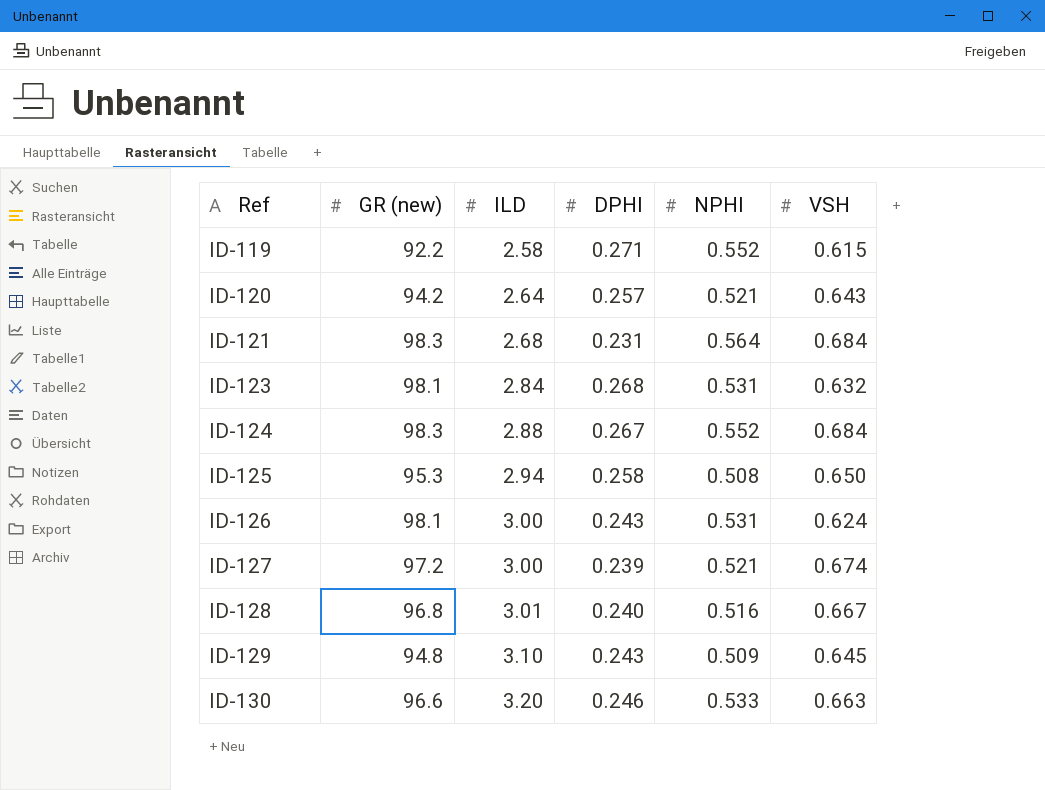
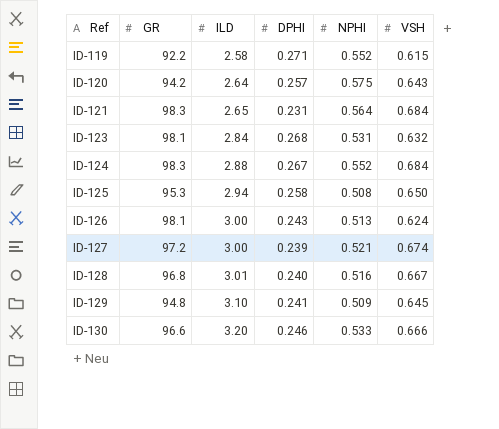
column name: GR (new) -> GR
ID-120 | NPHI: 0.521 -> 0.575
ID-121 | ILD: 2.68 -> 2.65
ID-126 | NPHI: 0.531 -> 0.513
ID-129 | DPHI: 0.243 -> 0.241
ID-130 | VSH: 0.663 -> 0.666

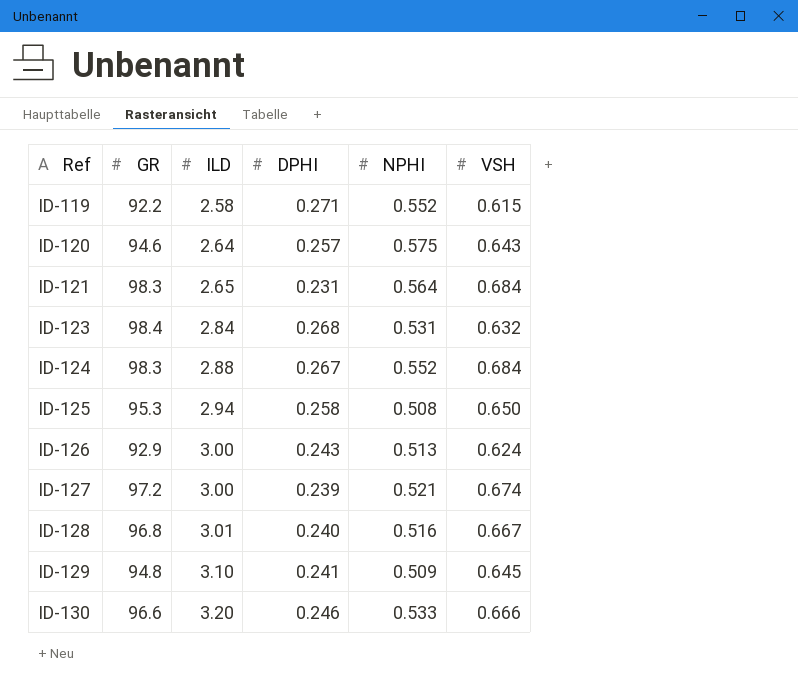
ID-120 | GR: 94.2 -> 94.6
ID-123 | GR: 98.1 -> 98.4
ID-126 | GR: 98.1 -> 92.9

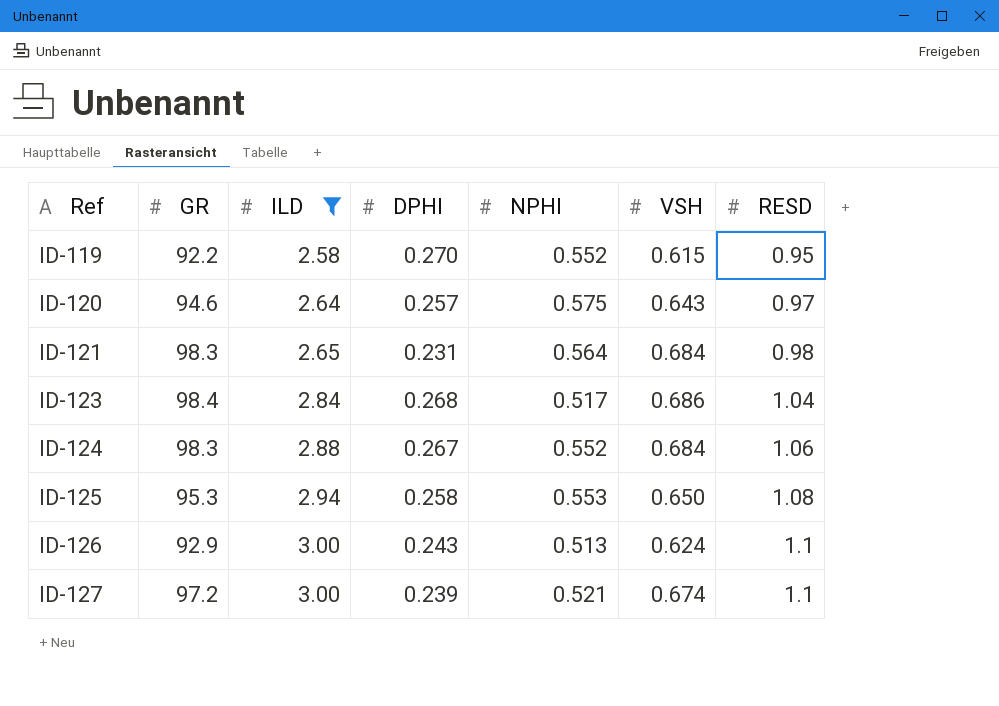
filter: none -> ILD <= 3.00
column RESD | position: none -> 7
ID-119 | DPHI: 0.271 -> 0.270
ID-123 | NPHI: 0.531 -> 0.517
ID-123 | VSH: 0.632 -> 0.686
ID-125 | NPHI: 0.508 -> 0.553

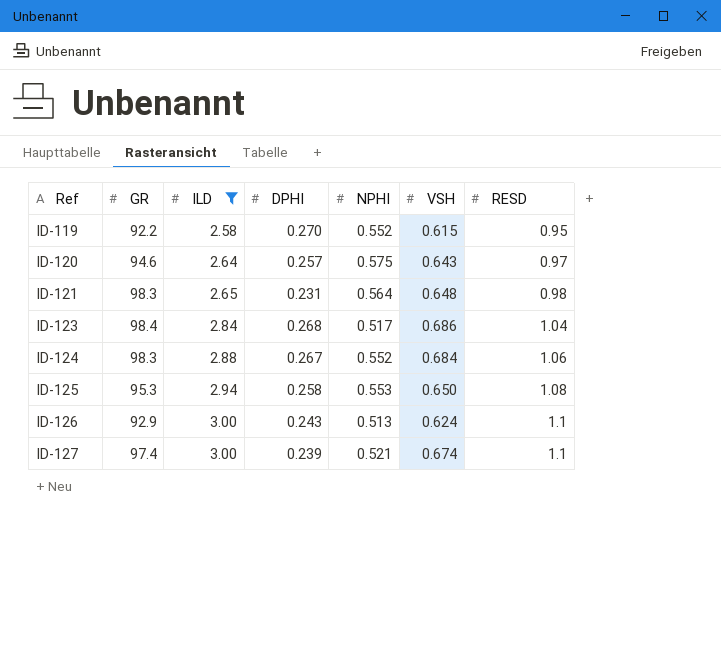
ID-121 | VSH: 0.684 -> 0.648
ID-127 | GR: 97.2 -> 97.4

